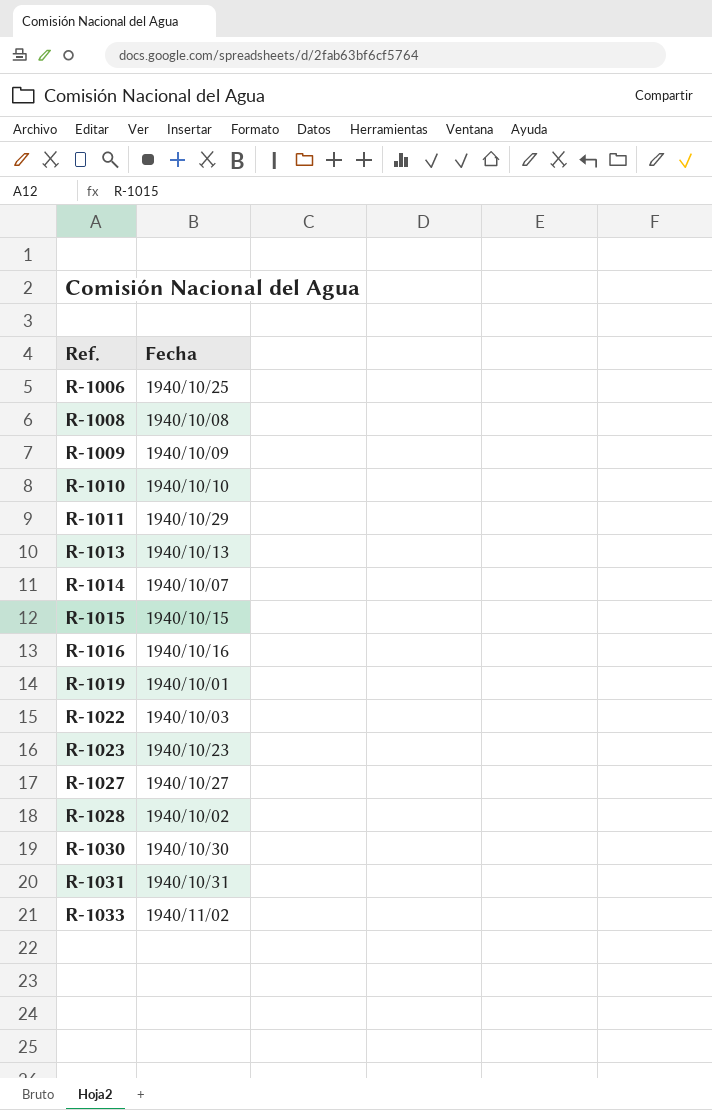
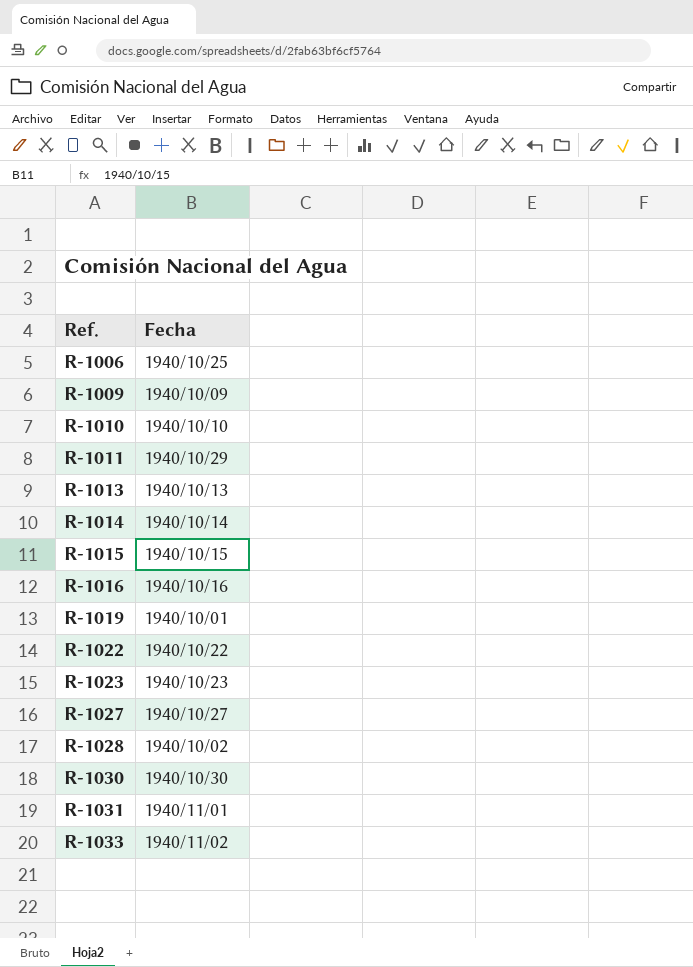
row R-1008: 1940/10/08 -> none
R-1014 | Fecha: 1940/10/07 -> 1940/10/14
R-1022 | Fecha: 1940/10/03 -> 1940/10/22
R-1031 | Fecha: 1940/10/31 -> 1940/11/01

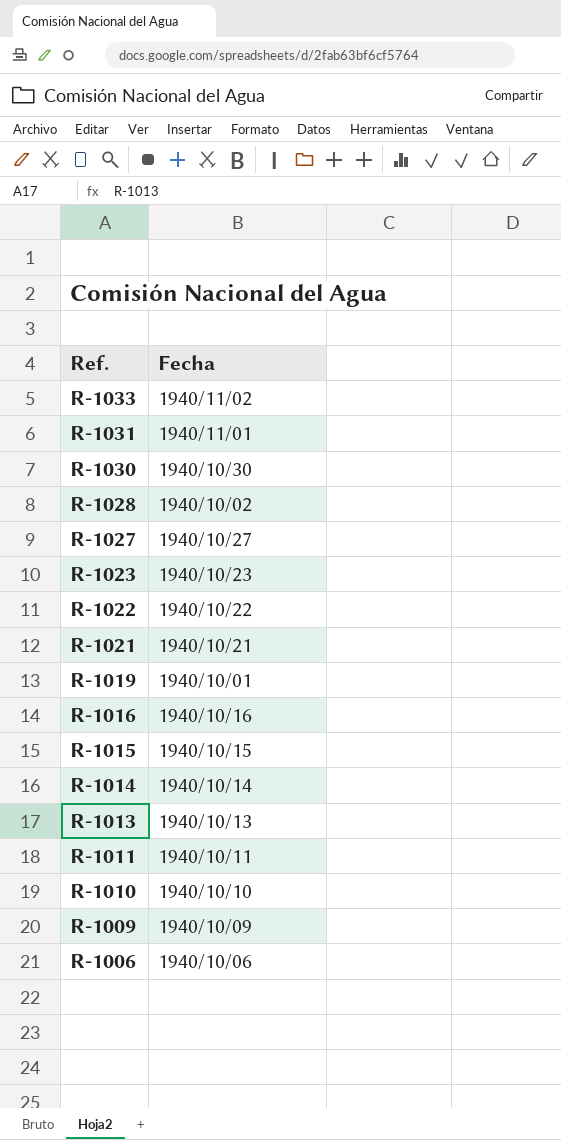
row order: Ref. ascending -> Ref. descending
row R-1021: none -> 1940/10/21
R-1011 | Fecha: 1940/10/29 -> 1940/10/11
R-1006 | Fecha: 1940/10/25 -> 1940/10/06

